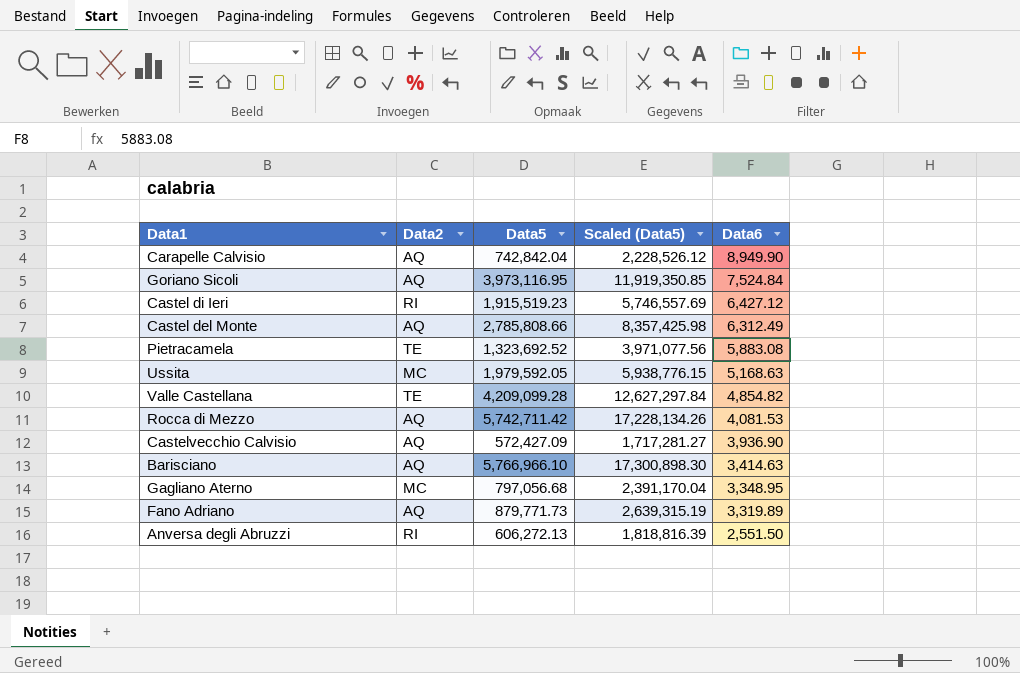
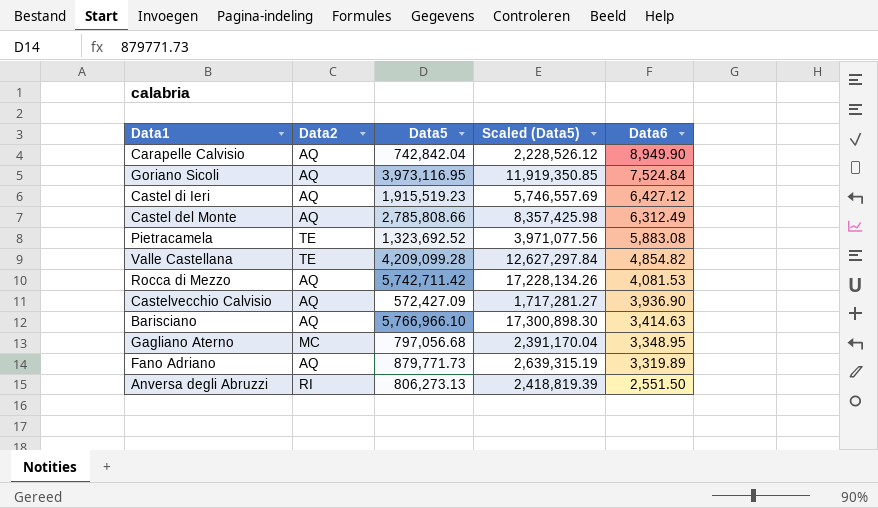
row Ussita: MC | 1,979,592.05 | 5,938,776.15 | 5,168.63 -> none
Castel di Ieri | Data2: RI -> AQ
Anversa degli Abruzzi | Data5: 606,272.13 -> 806,273.13
Anversa degli Abruzzi | Scaled (Data5): 1,818,816.39 -> 2,418,819.39

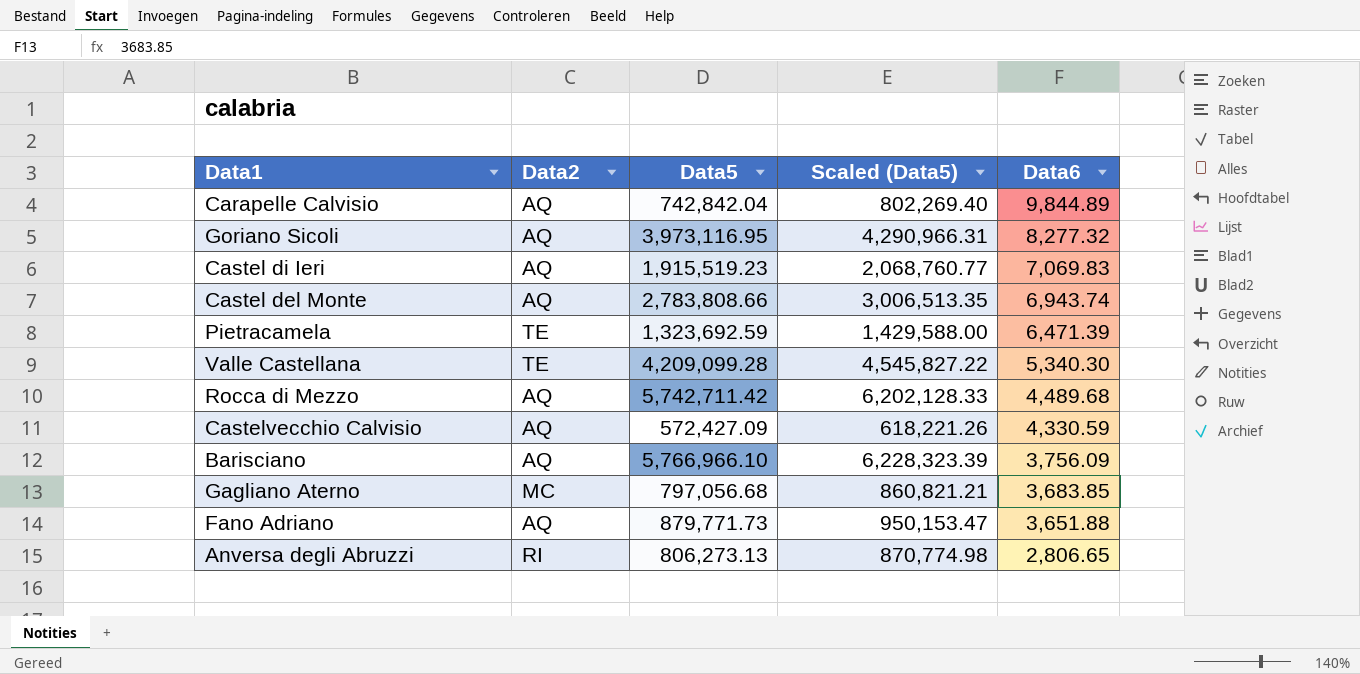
column Scaled (Data5) | formula: [Data5] * 3 -> [Data5] * 1.08
Carapelle Calvisio | Data6: 8,949.90 -> 9,844.89
Goriano Sicoli | Data6: 7,524.84 -> 8,277.32
Castel di Ieri | Data6: 6,427.12 -> 7,069.83
Castel del Monte | Data5: 2,785,808.66 -> 2,783,808.66
Castel del Monte | Data6: 6,312.49 -> 6,943.74
Pietracamela | Data5: 1,323,692.52 -> 1,323,692.59
Pietracamela | Data6: 5,883.08 -> 6,471.39
Valle Castellana | Data6: 4,854.82 -> 5,340.30
Rocca di Mezzo | Data6: 4,081.53 -> 4,489.68
Castelvecchio Calvisio | Data6: 3,936.90 -> 4,330.59
Barisciano | Data6: 3,414.63 -> 3,756.09
Gagliano Aterno | Data6: 3,348.95 -> 3,683.85
Fano Adriano | Data6: 3,319.89 -> 3,651.88
Anversa degli Abruzzi | Data6: 2,551.50 -> 2,806.65

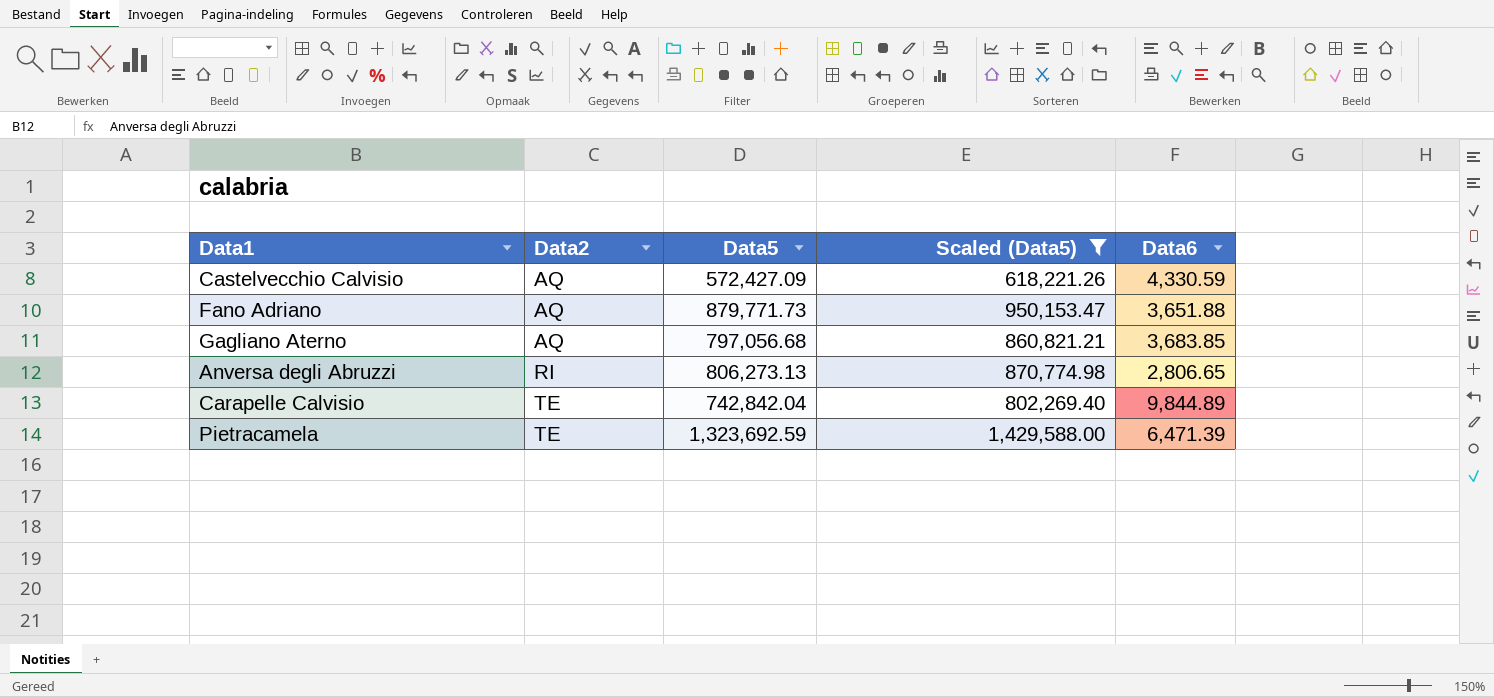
filter: none -> Scaled (Data5) <= 1,429,588.00
row order: Data6 descending -> Data2 ascending
Gagliano Aterno | Data2: MC -> AQ
Carapelle Calvisio | Data2: AQ -> TE

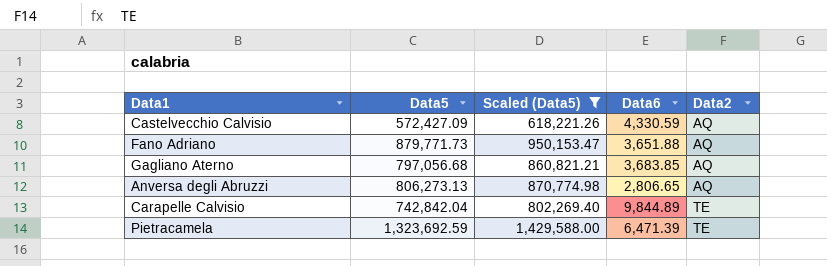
column Data2 | position: 2 -> 5
Anversa degli Abruzzi | Data2: RI -> AQ

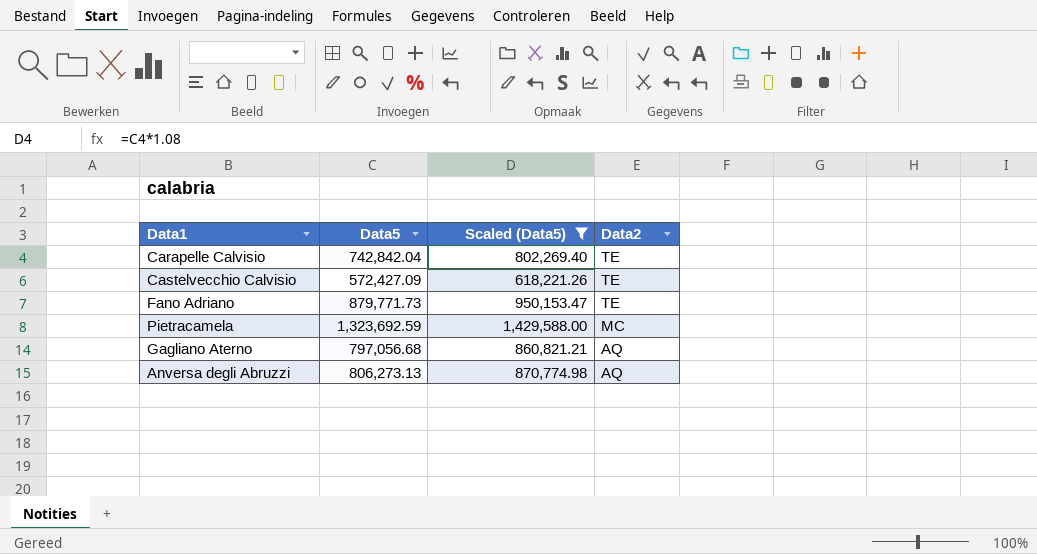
row order: Data2 ascending -> Data2 descending
column Data6 | position: 4 -> none
Castelvecchio Calvisio | Data2: AQ -> TE
Fano Adriano | Data2: AQ -> TE
Pietracamela | Data2: TE -> MC

